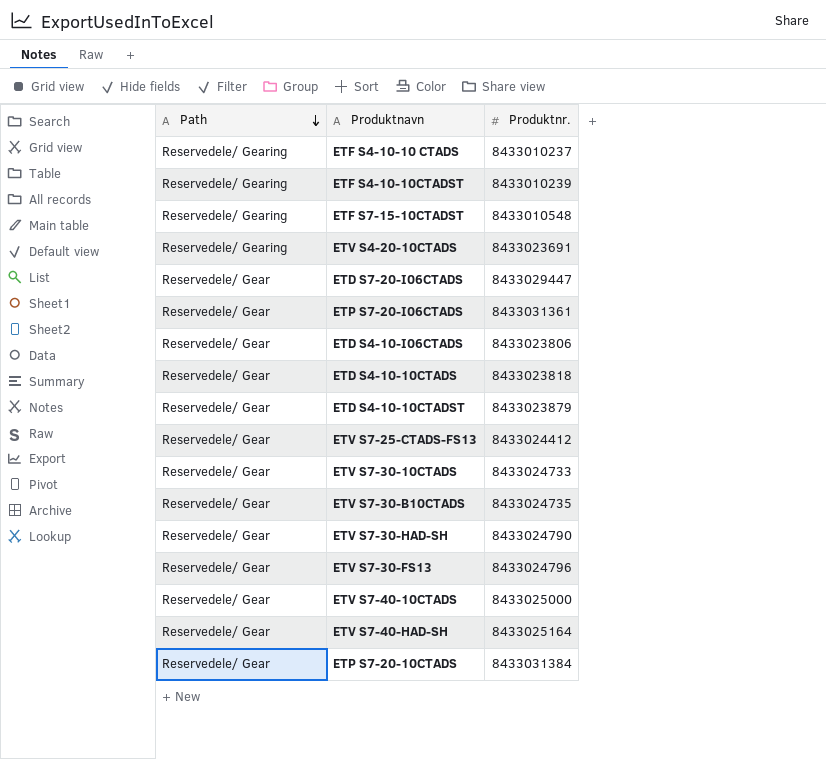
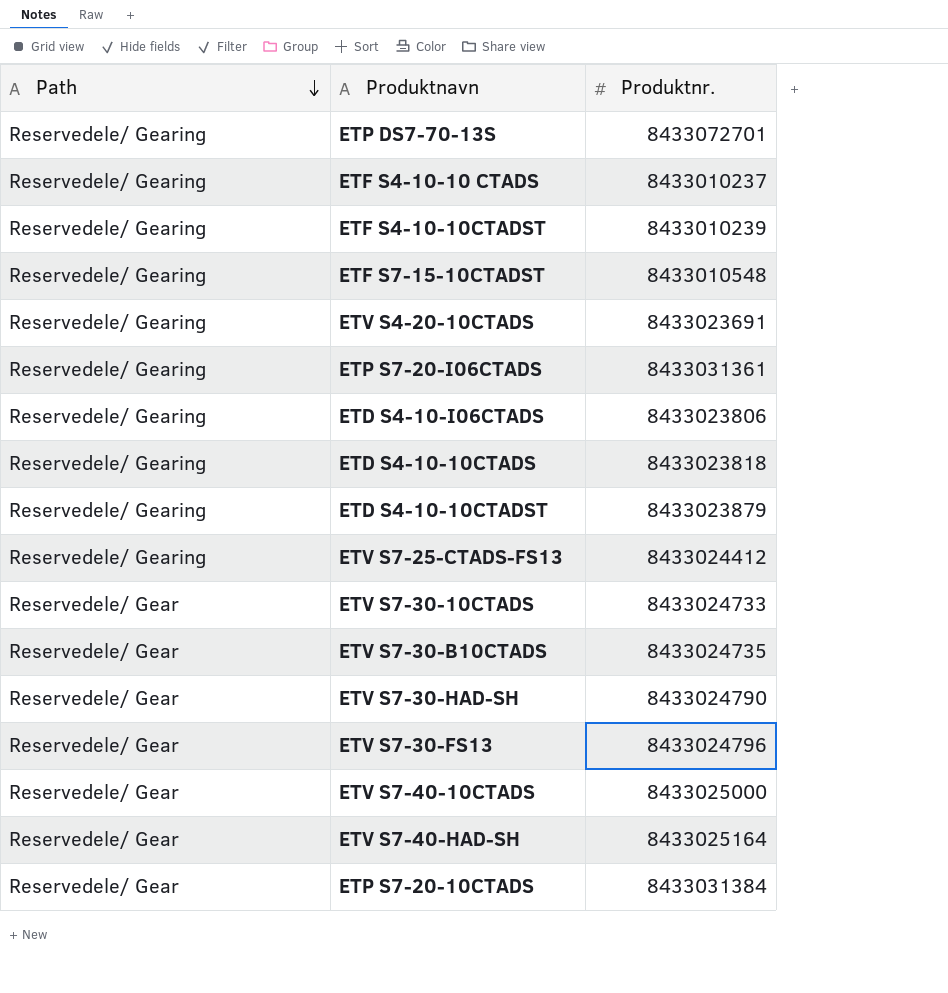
row ETD S7-20-I06CTADS: Reservedele/ Gear | 8433029447 -> none
row ETP DS7-70-13S: none -> Reservedele/ Gearing | 8433072701
ETP S7-20-I06CTADS | Path: Reservedele/ Gear -> Reservedele/ Gearing
ETD S4-10-I06CTADS | Path: Reservedele/ Gear -> Reservedele/ Gearing
ETD S4-10-10CTADS | Path: Reservedele/ Gear -> Reservedele/ Gearing
ETD S4-10-10CTADST | Path: Reservedele/ Gear -> Reservedele/ Gearing
ETV S7-25-CTADS-FS13 | Path: Reservedele/ Gear -> Reservedele/ Gearing

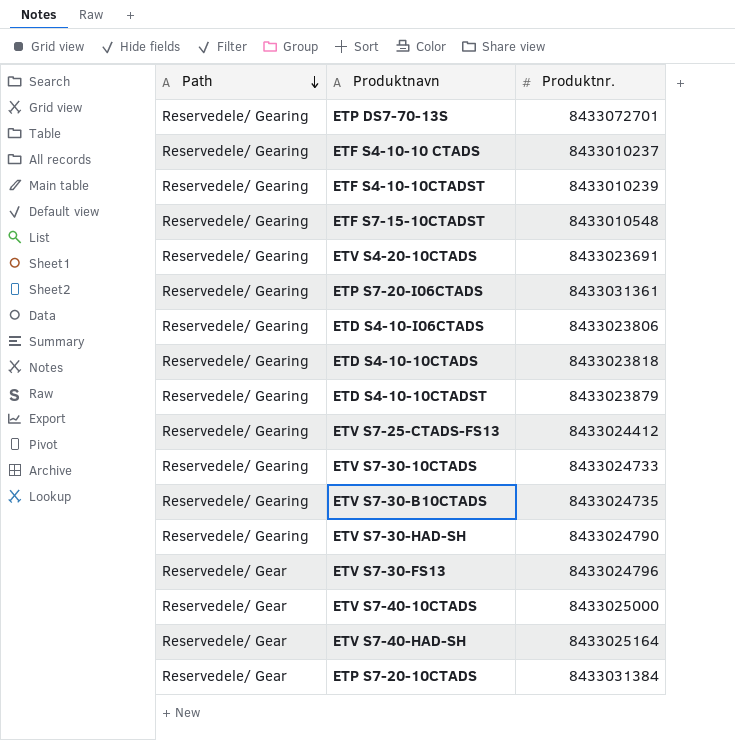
ETV S7-30-10CTADS | Path: Reservedele/ Gear -> Reservedele/ Gearing
ETV S7-30-B10CTADS | Path: Reservedele/ Gear -> Reservedele/ Gearing
ETV S7-30-HAD-SH | Path: Reservedele/ Gear -> Reservedele/ Gearing

